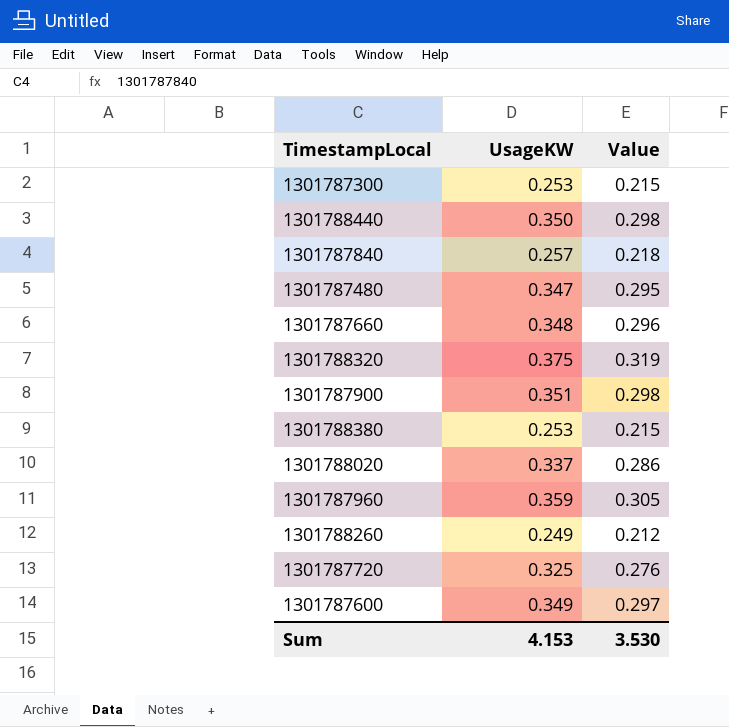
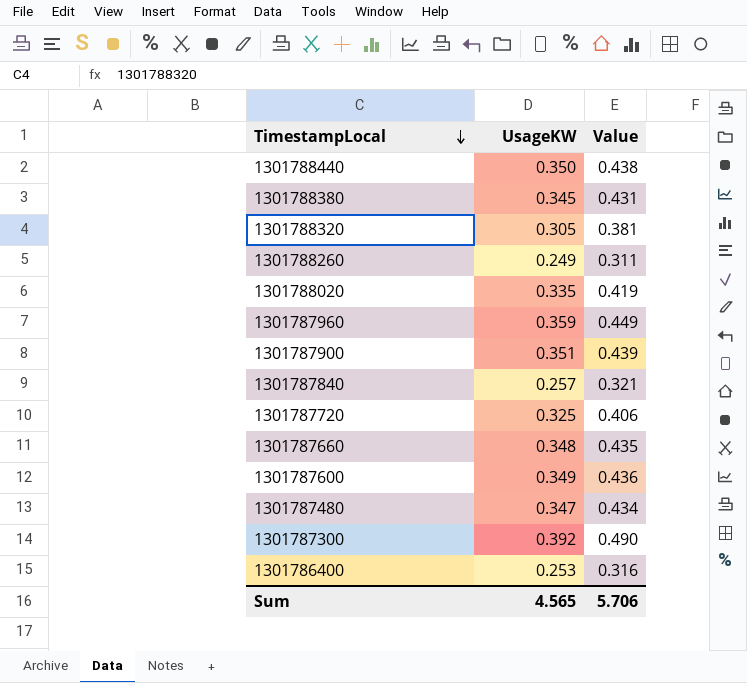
row order: none -> TimestampLocal descending
column Value | formula: [UsageKW] * 0.85 -> [UsageKW] * 1.25
1301788380 | UsageKW: 0.253 -> 0.345
1301788320 | UsageKW: 0.375 -> 0.305
1301788020 | UsageKW: 0.337 -> 0.335
1301787300 | UsageKW: 0.253 -> 0.392
row 1301786400: none -> 0.253 | 0.316
Sum | UsageKW: 4.153 -> 4.565
Sum | Value: 3.530 -> 5.706

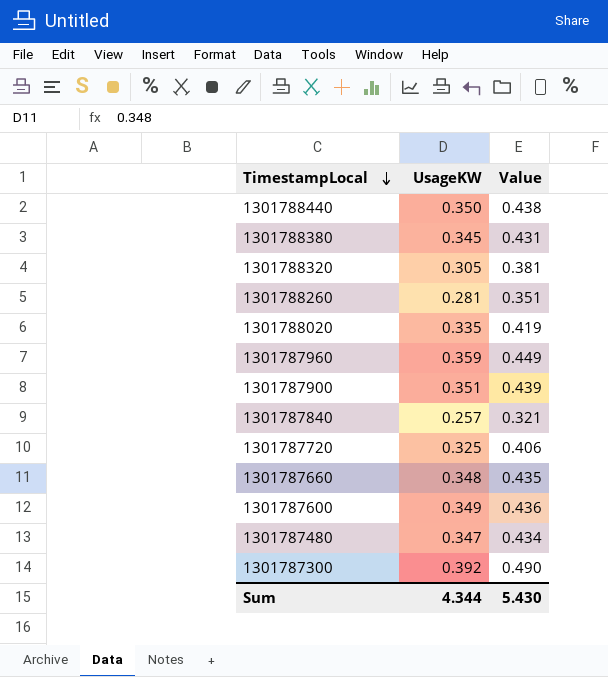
row 1301786400: 0.253 | 0.316 -> none
1301788260 | UsageKW: 0.249 -> 0.281
1301788260 | Value: 0.311 -> 0.351
Sum | UsageKW: 4.565 -> 4.344
Sum | Value: 5.706 -> 5.430

